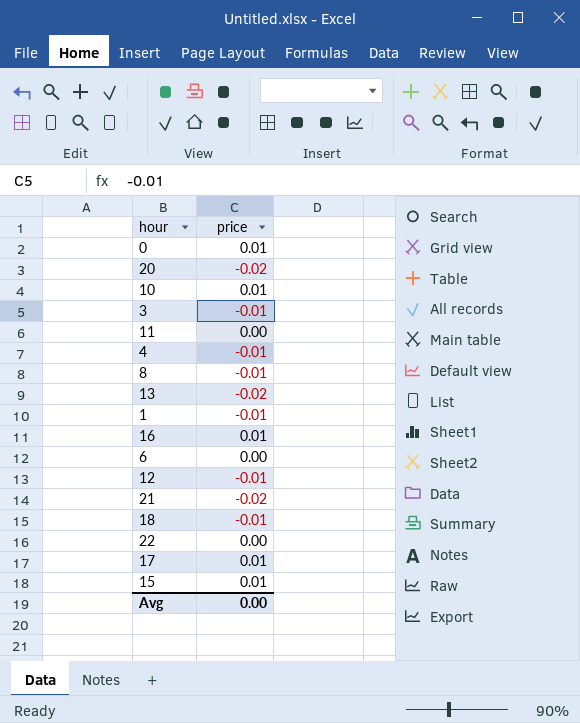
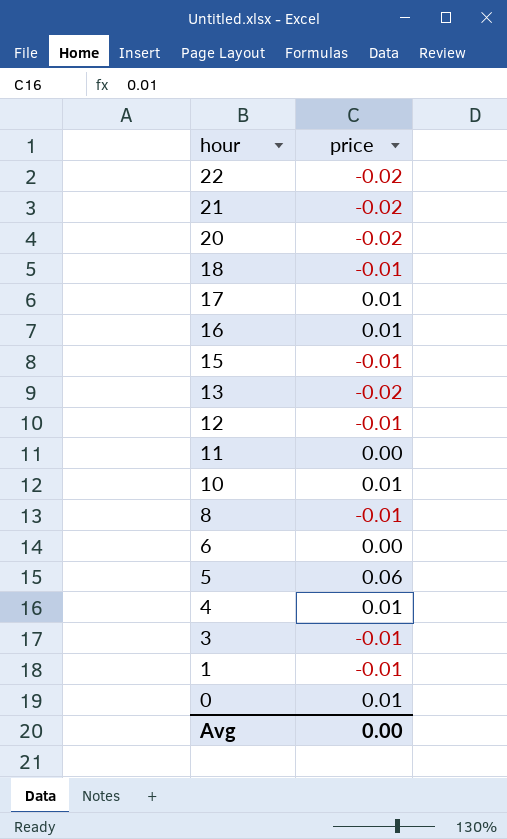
row order: none -> hour descending
22 | price: 0.00 -> -0.02
15 | price: 0.01 -> -0.01
row 5: none -> 0.06
4 | price: -0.01 -> 0.01

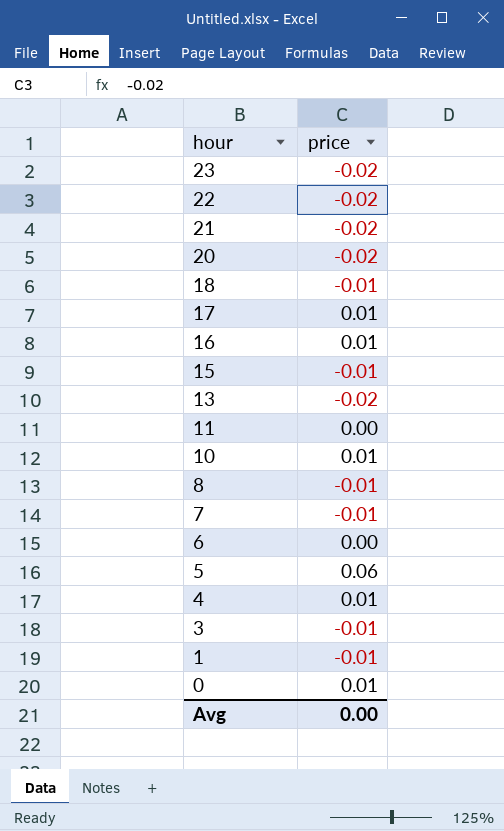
row 12: -0.01 -> none
row 23: none -> -0.02
row 7: none -> -0.01

